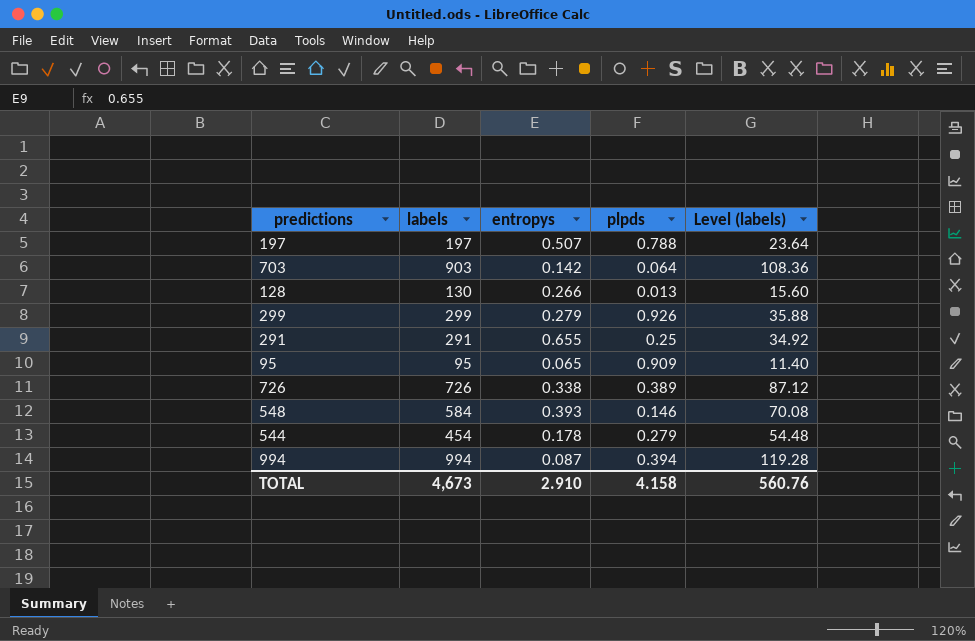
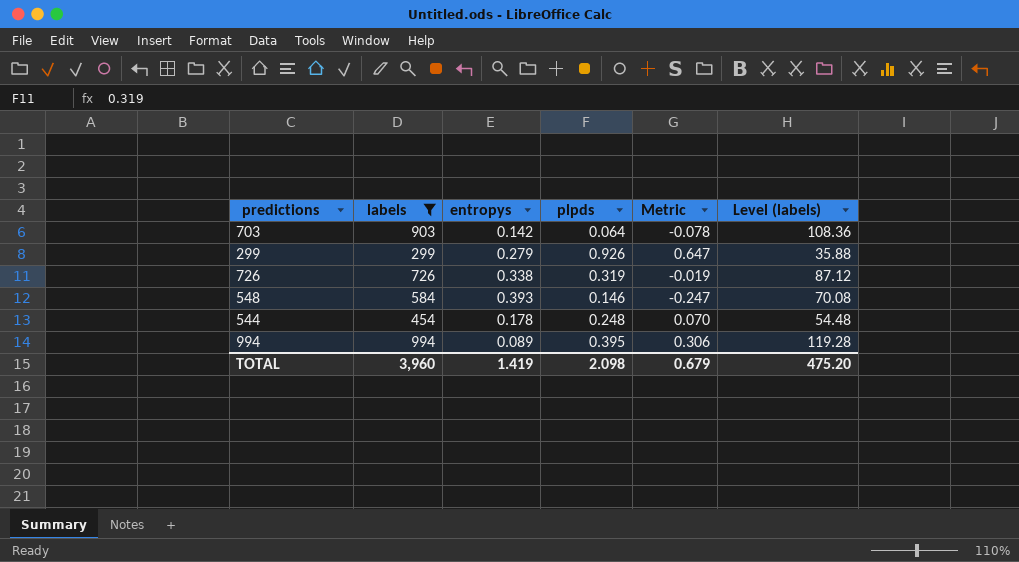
filter: none -> labels >= 299
column Metric | formula: none -> [plpds] - [entropys]
726 | plpds: 0.389 -> 0.319
544 | plpds: 0.279 -> 0.248
994 | entropys: 0.087 -> 0.089
994 | plpds: 0.394 -> 0.395
TOTAL | labels: 4,673 -> 3,960
TOTAL | entropys: 2.910 -> 1.419
TOTAL | plpds: 4.158 -> 2.098
TOTAL | Level (labels): 560.76 -> 475.20

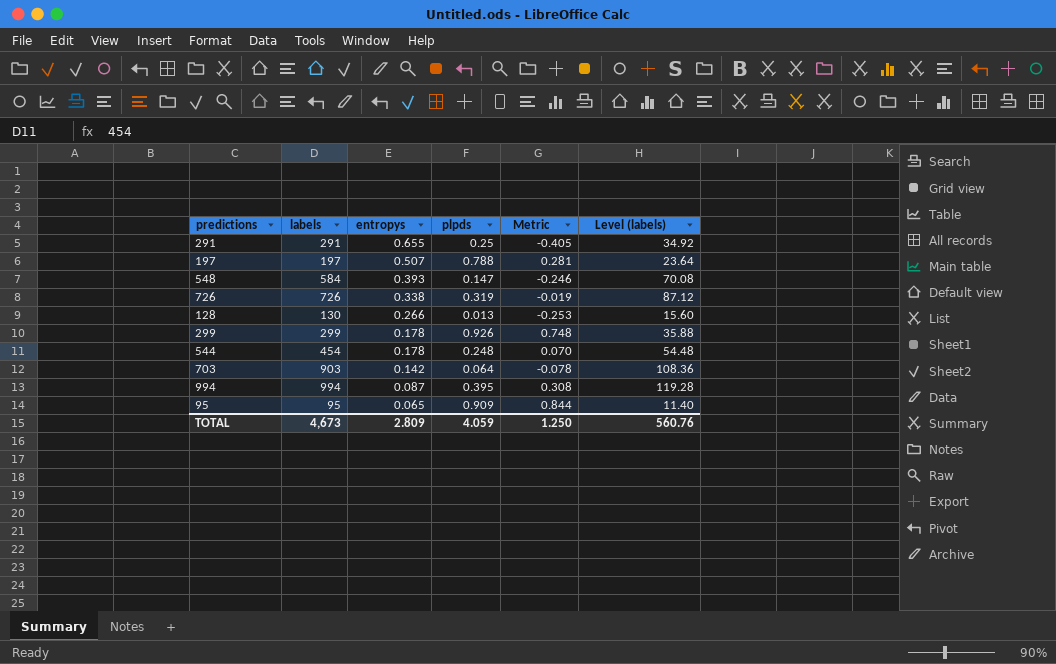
filter: labels >= 299 -> none
row order: none -> entropys descending
548 | plpds: 0.146 -> 0.147
548 | Metric: -0.247 -> -0.246
299 | entropys: 0.279 -> 0.178
299 | Metric: 0.647 -> 0.748
994 | entropys: 0.089 -> 0.087
994 | Metric: 0.306 -> 0.308
TOTAL | labels: 3,960 -> 4,673
TOTAL | entropys: 1.419 -> 2.809
TOTAL | plpds: 2.098 -> 4.059
TOTAL | Metric: 0.679 -> 1.250
TOTAL | Level (labels): 475.20 -> 560.76

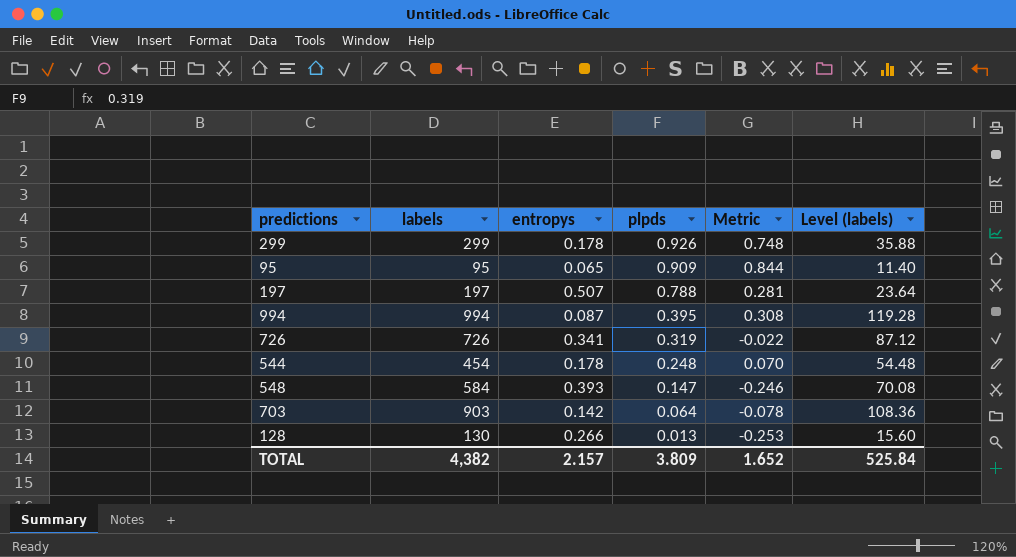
row order: entropys descending -> plpds descending
row 291: 291 | 0.655 | 0.25 | -0.405 | 34.92 -> none
726 | entropys: 0.338 -> 0.341
726 | Metric: -0.019 -> -0.022
TOTAL | labels: 4,673 -> 4,382
TOTAL | entropys: 2.809 -> 2.157
TOTAL | plpds: 4.059 -> 3.809
TOTAL | Metric: 1.250 -> 1.652
TOTAL | Level (labels): 560.76 -> 525.84

